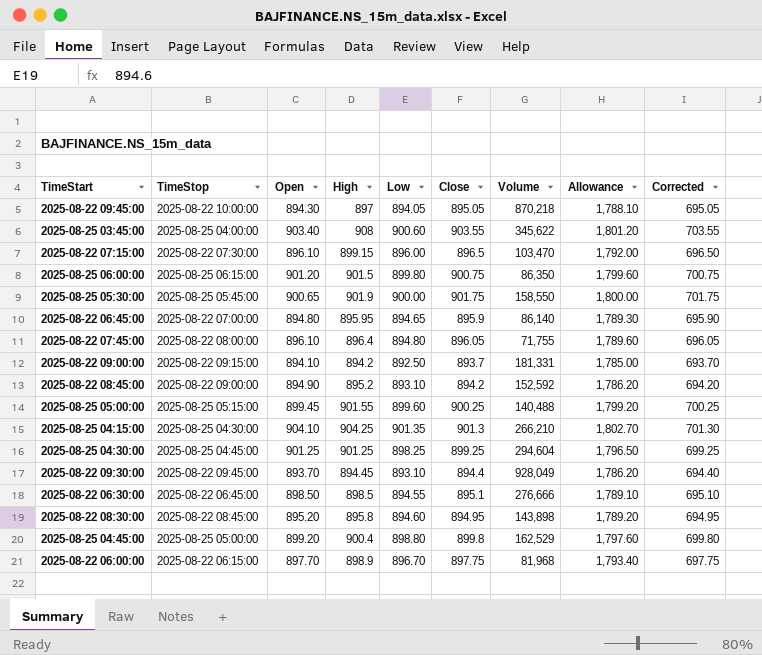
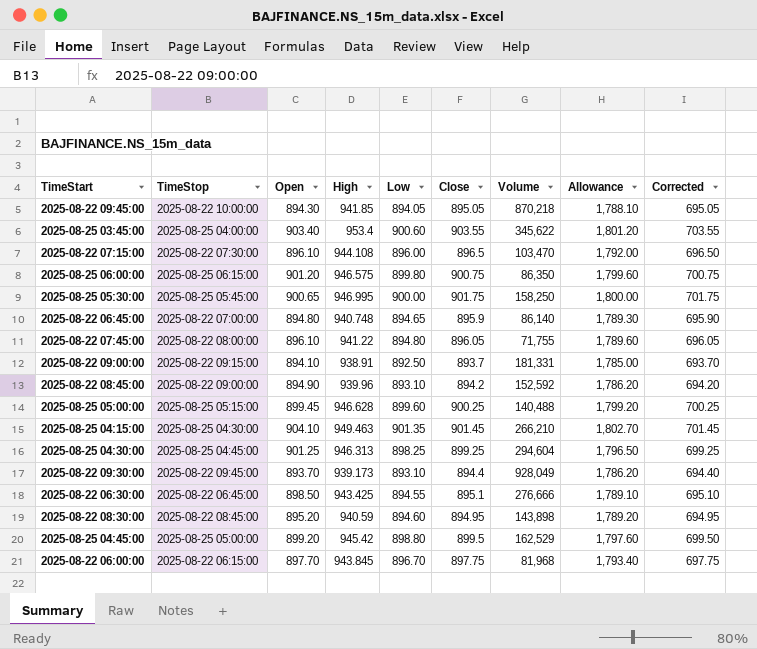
2025-08-22 09:45:00 | High: 897 -> 941.85
2025-08-25 03:45:00 | High: 908 -> 953.4
2025-08-22 07:15:00 | High: 899.15 -> 944.108
2025-08-25 06:00:00 | High: 901.5 -> 946.575
2025-08-25 05:30:00 | High: 901.9 -> 946.995
2025-08-25 05:30:00 | Volume: 158,550 -> 158,250
2025-08-22 06:45:00 | High: 895.95 -> 940.748
2025-08-22 07:45:00 | High: 896.4 -> 941.22
2025-08-22 09:00:00 | High: 894.2 -> 938.91
2025-08-22 08:45:00 | High: 895.2 -> 939.96
2025-08-25 05:00:00 | High: 901.55 -> 946.628
2025-08-25 04:15:00 | High: 904.25 -> 949.463
2025-08-25 04:15:00 | Close: 901.3 -> 901.45
2025-08-25 04:15:00 | Corrected: 701.30 -> 701.45
2025-08-25 04:30:00 | High: 901.25 -> 946.313
2025-08-22 09:30:00 | High: 894.45 -> 939.173
2025-08-22 06:30:00 | High: 898.5 -> 943.425
2025-08-22 08:30:00 | High: 895.8 -> 940.59
2025-08-25 04:45:00 | High: 900.4 -> 945.42
2025-08-25 04:45:00 | Close: 899.8 -> 899.5
2025-08-25 04:45:00 | Corrected: 699.80 -> 699.50
2025-08-22 06:00:00 | High: 898.9 -> 943.845

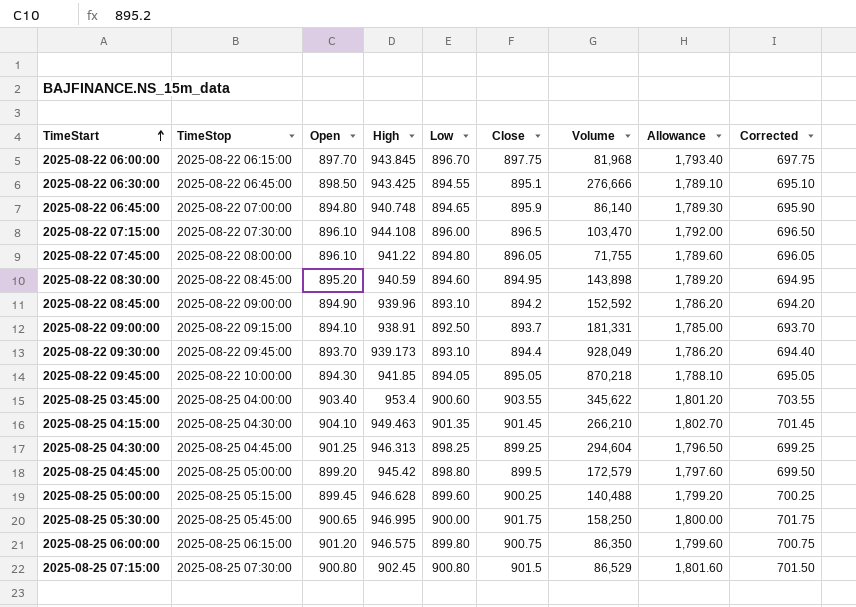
row order: none -> TimeStart ascending
2025-08-25 04:45:00 | Volume: 162,529 -> 172,579
row 2025-08-25 07:15:00: none -> 2025-08-25 07:30:00 | 900.80 | 902.45 | 900.80 | 901.5 | 86,529 | 1,801.60 | 701.50

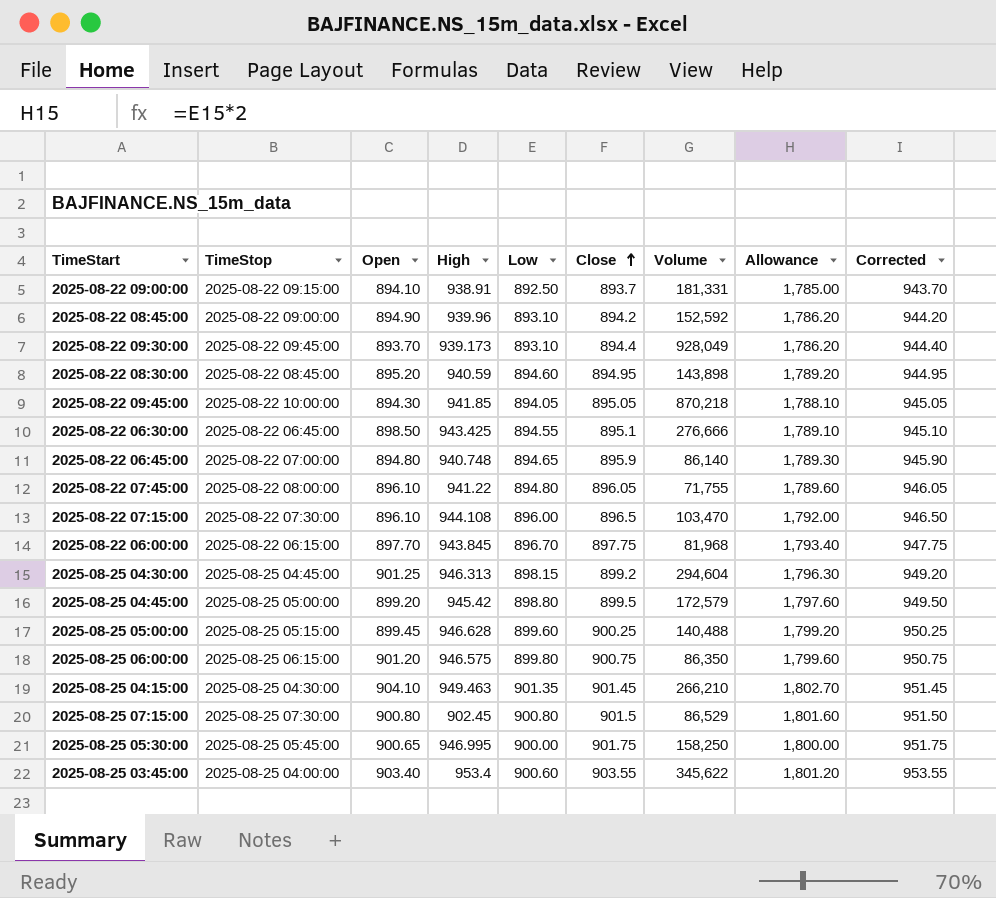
row order: TimeStart ascending -> Close ascending
column Corrected | formula: [Close] - 200 -> [Close] + 50
2025-08-25 04:30:00 | Low: 898.25 -> 898.15
2025-08-25 04:30:00 | Close: 899.25 -> 899.2
2025-08-25 04:30:00 | Allowance: 1,796.50 -> 1,796.30

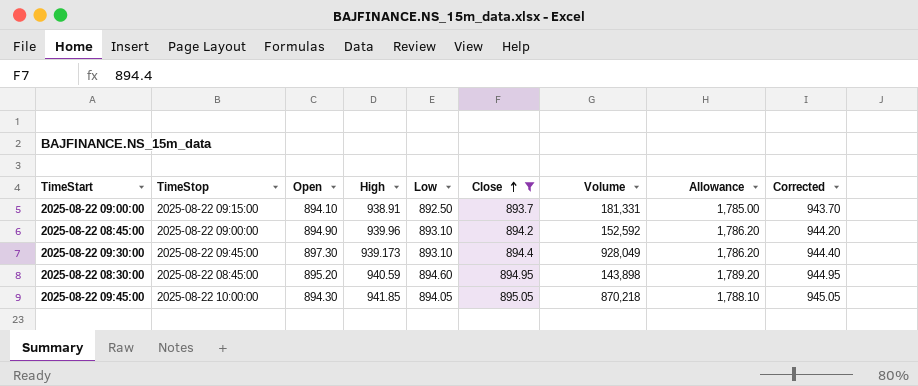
filter: none -> Close <= 895.05
2025-08-22 09:30:00 | Open: 893.70 -> 897.30

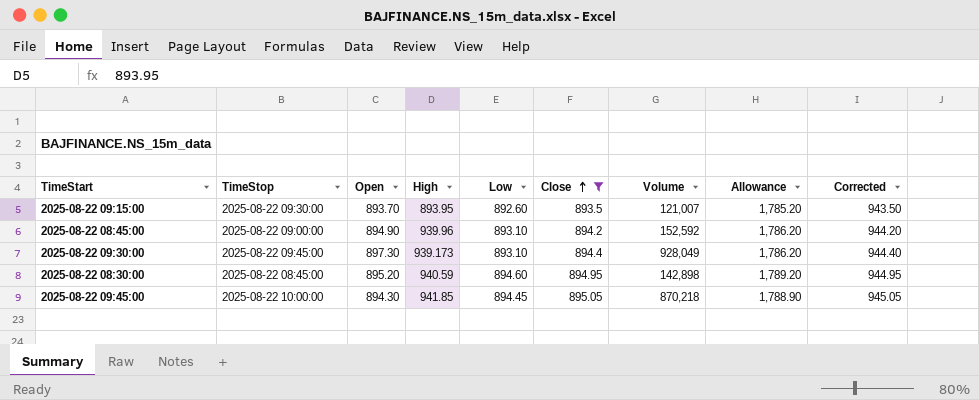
row 2025-08-22 09:00:00: 2025-08-22 09:15:00 | 894.10 | 938.91 | 892.50 | 893.7 | 181,331 | 1,785.00 | 943.70 -> none
row 2025-08-22 09:15:00: none -> 2025-08-22 09:30:00 | 893.70 | 893.95 | 892.60 | 893.5 | 121,007 | 1,785.20 | 943.50
2025-08-22 08:30:00 | Volume: 143,898 -> 142,898
2025-08-22 09:45:00 | Low: 894.05 -> 894.45
2025-08-22 09:45:00 | Allowance: 1,788.10 -> 1,788.90

